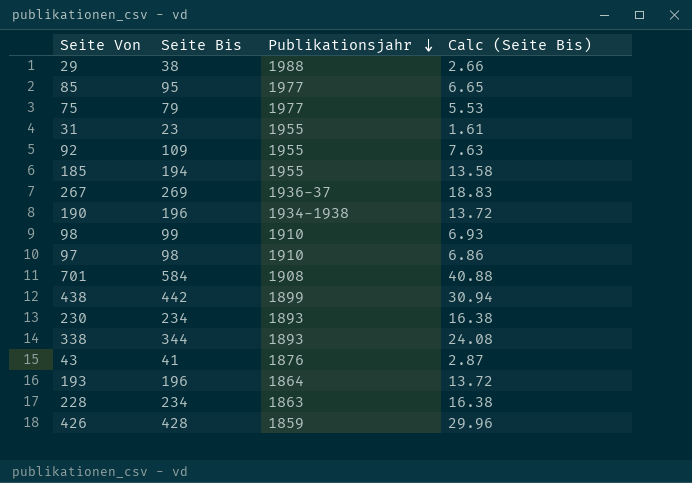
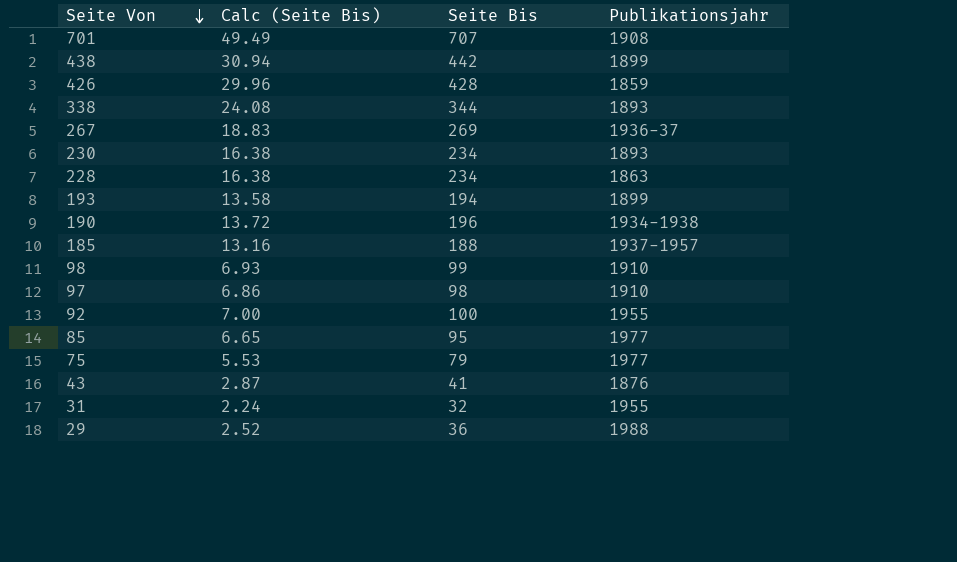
row order: Publikationsjahr descending -> Seite Von descending
column Calc (Seite Bis) | position: 4 -> 2
701 | Calc (Seite Bis): 40.88 -> 49.49
701 | Seite Bis: 584 -> 707
193 | Calc (Seite Bis): 13.72 -> 13.58
193 | Seite Bis: 196 -> 194
193 | Publikationsjahr: 1864 -> 1899
185 | Calc (Seite Bis): 13.58 -> 13.16
185 | Seite Bis: 194 -> 188
185 | Publikationsjahr: 1955 -> 1937-1957
92 | Calc (Seite Bis): 7.63 -> 7.00
92 | Seite Bis: 109 -> 100
31 | Calc (Seite Bis): 1.61 -> 2.24
31 | Seite Bis: 23 -> 32
29 | Calc (Seite Bis): 2.66 -> 2.52
29 | Seite Bis: 38 -> 36

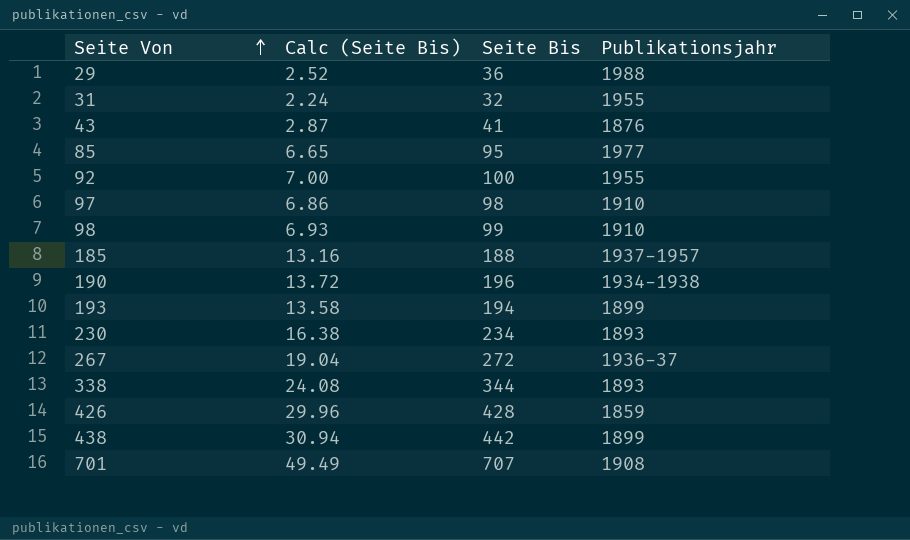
row order: Seite Von descending -> Seite Von ascending
row 228: 16.38 | 234 | 1863 -> none
row 75: 5.53 | 79 | 1977 -> none
267 | Calc (Seite Bis): 18.83 -> 19.04
267 | Seite Bis: 269 -> 272

